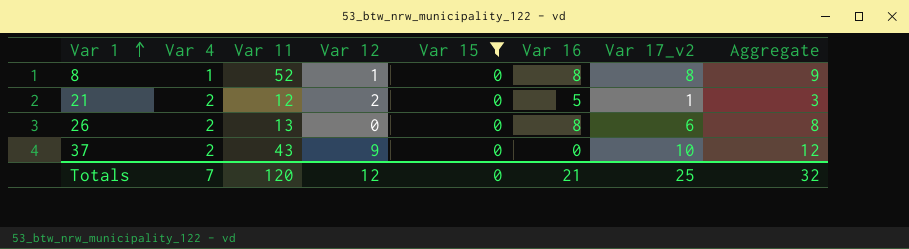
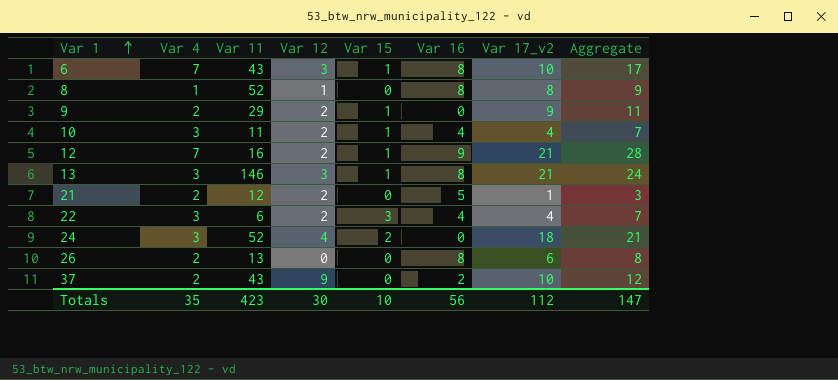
filter: Var 15 = 0 -> none
37 | Var 16: 0 -> 2
Totals | Var 4: 7 -> 35
Totals | Var 11: 120 -> 423
Totals | Var 12: 12 -> 30
Totals | Var 15: 0 -> 10
Totals | Var 16: 21 -> 56
Totals | Var 17_v2: 25 -> 112
Totals | Aggregate: 32 -> 147

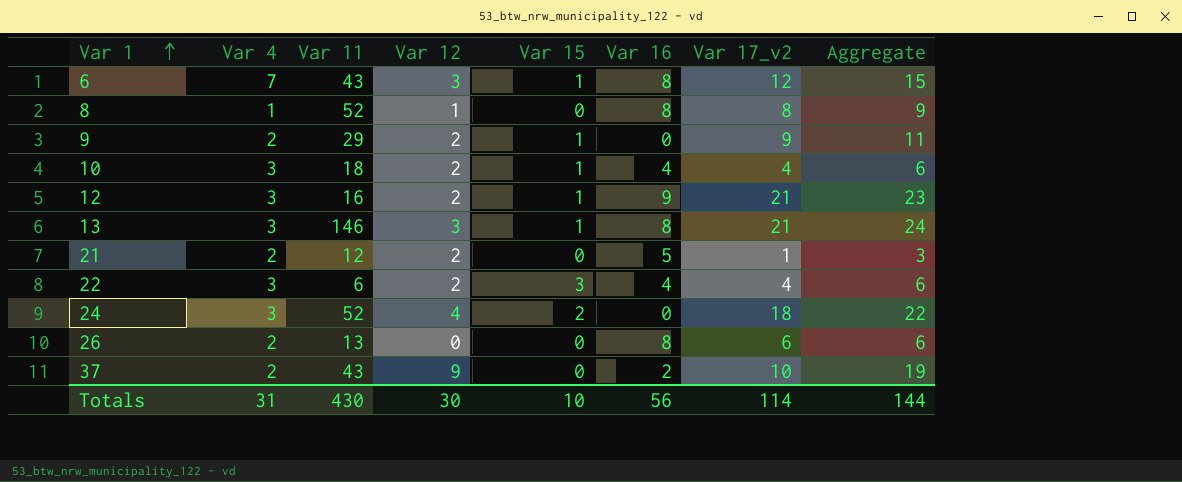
column Aggregate | formula: [Var 4] + [Var 17_v2] -> [Var 12] + [Var 17_v2]
6 | Var 17_v2: 10 -> 12
10 | Var 11: 11 -> 18
12 | Var 4: 7 -> 3
Totals | Var 4: 35 -> 31
Totals | Var 11: 423 -> 430
Totals | Var 17_v2: 112 -> 114
Totals | Aggregate: 147 -> 144

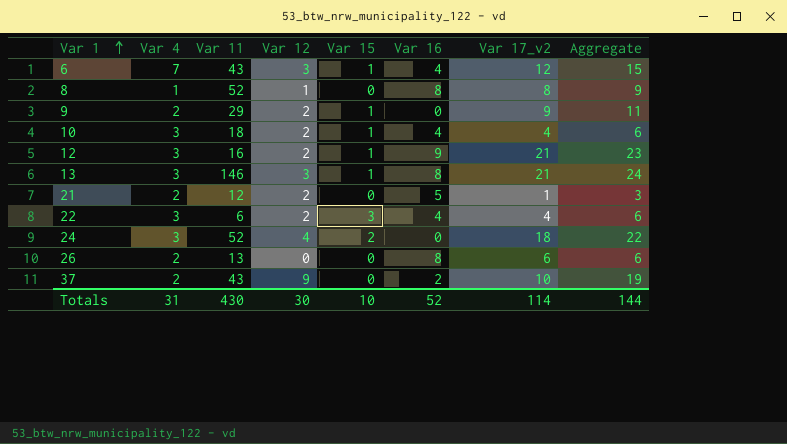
6 | Var 16: 8 -> 4
Totals | Var 16: 56 -> 52

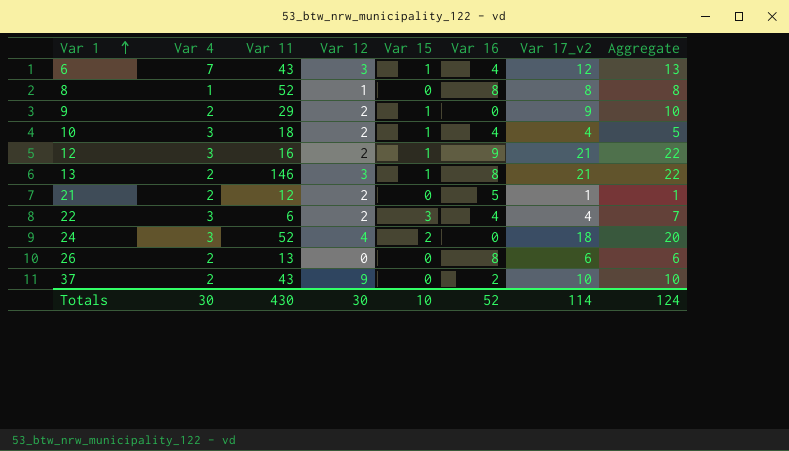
column Aggregate | formula: [Var 12] + [Var 17_v2] -> [Var 15] + [Var 17_v2]
13 | Var 4: 3 -> 2
Totals | Var 4: 31 -> 30
Totals | Aggregate: 144 -> 124

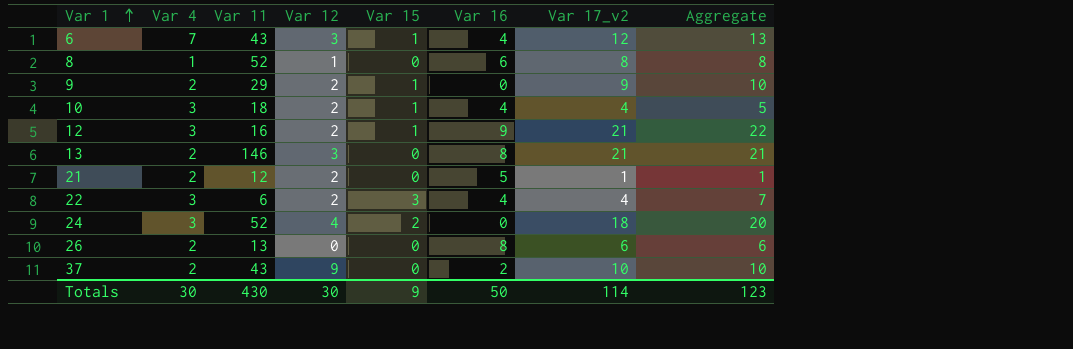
8 | Var 16: 8 -> 6
13 | Var 15: 1 -> 0
13 | Aggregate: 22 -> 21
Totals | Var 15: 10 -> 9
Totals | Var 16: 52 -> 50
Totals | Aggregate: 124 -> 123

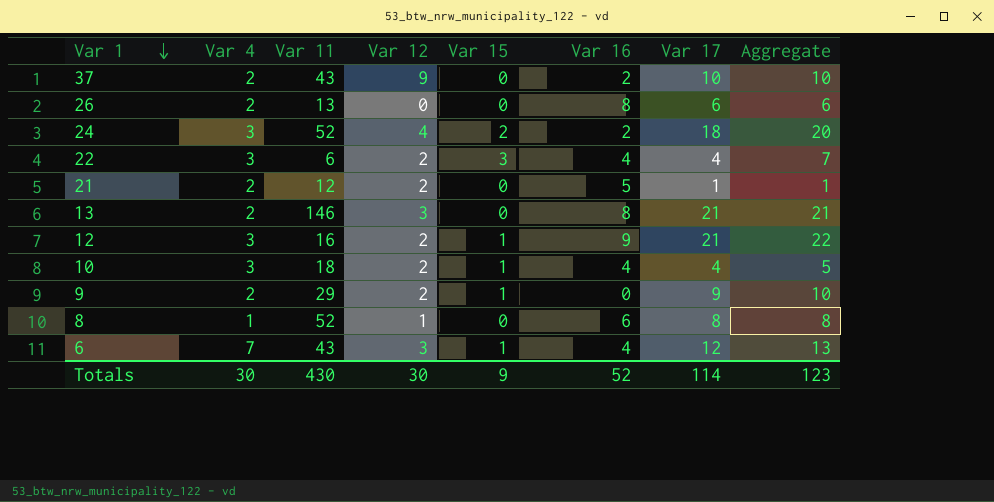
row order: Var 1 ascending -> Var 1 descending
column name: Var 17_v2 -> Var 17
24 | Var 16: 0 -> 2
Totals | Var 16: 50 -> 52

